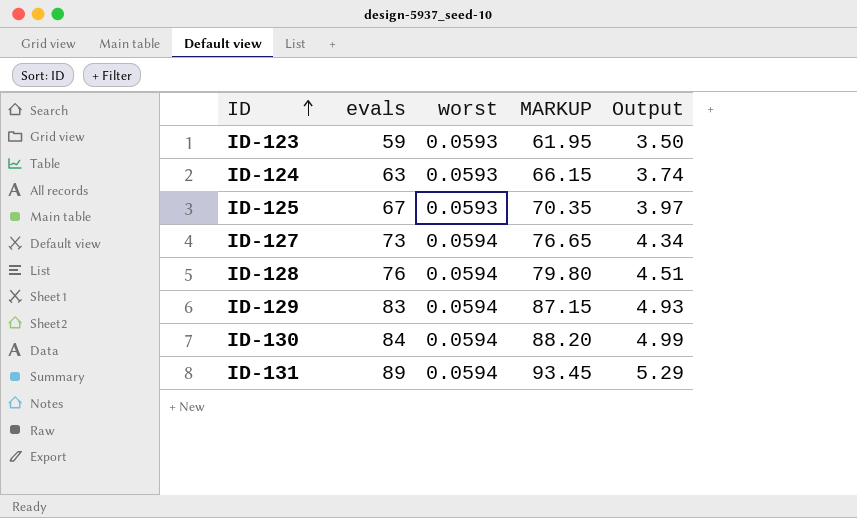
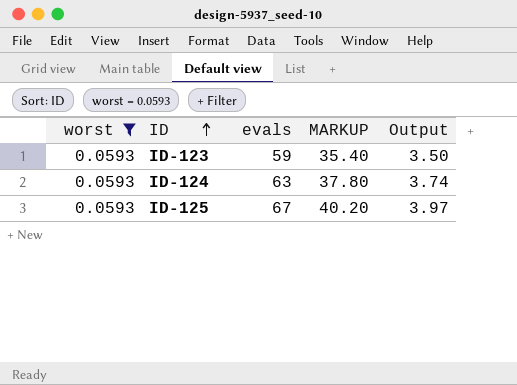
filter: none -> worst = 0.0593
column worst | position: 3 -> 1
column MARKUP | formula: [evals] * 1.05 -> [evals] * 0.6

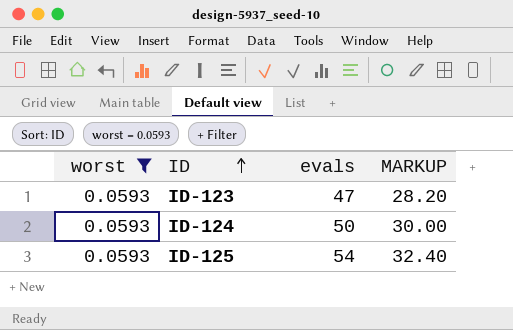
column Output | formula: [worst] * [evals] -> none
ID-123 | evals: 59 -> 47
ID-123 | MARKUP: 35.40 -> 28.20
ID-124 | evals: 63 -> 50
ID-124 | MARKUP: 37.80 -> 30.00
ID-125 | evals: 67 -> 54
ID-125 | MARKUP: 40.20 -> 32.40

